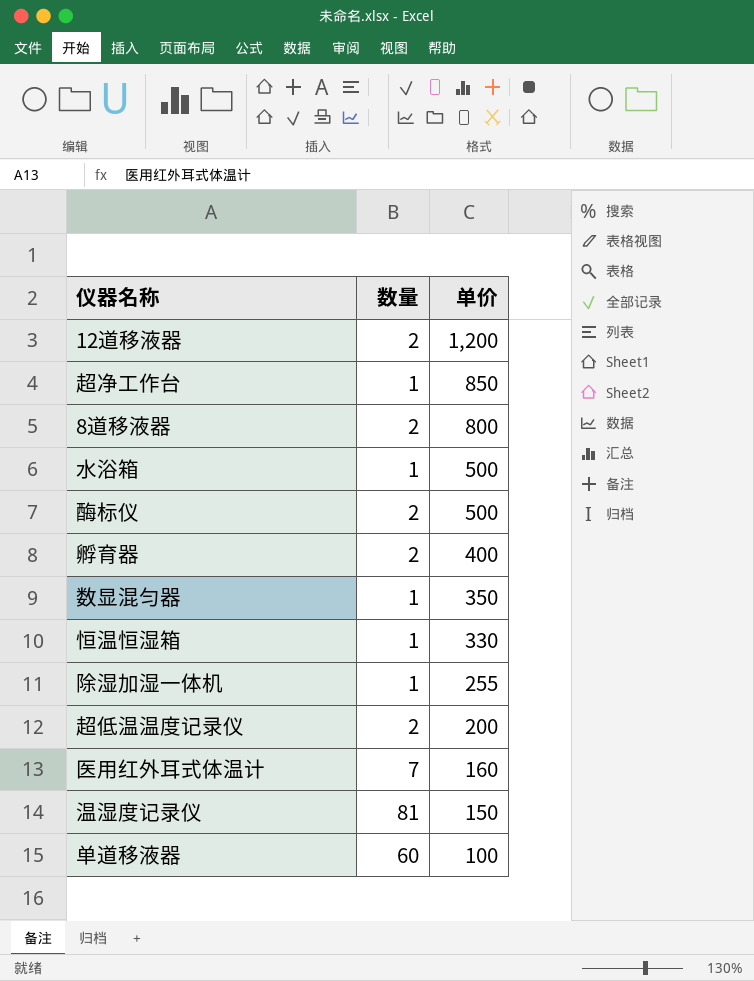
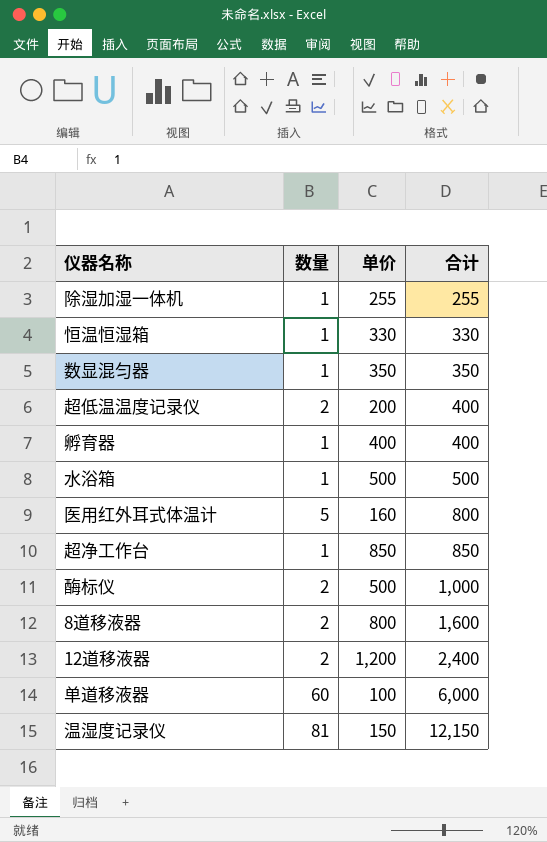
row order: 单价 descending -> 合计 ascending
column 合计 | formula: none -> [数量] * [单价]
孵育器 | 数量: 2 -> 1
医用红外耳式体温计 | 数量: 7 -> 5

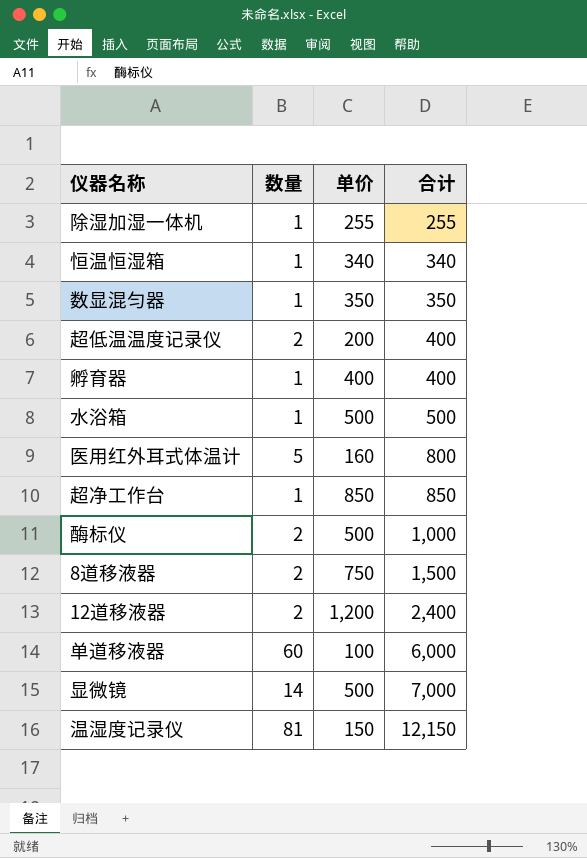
恒温恒湿箱 | 单价: 330 -> 340
恒温恒湿箱 | 合计: 330 -> 340
8道移液器 | 单价: 800 -> 750
8道移液器 | 合计: 1,600 -> 1,500
row 显微镜: none -> 14 | 500 | 7,000

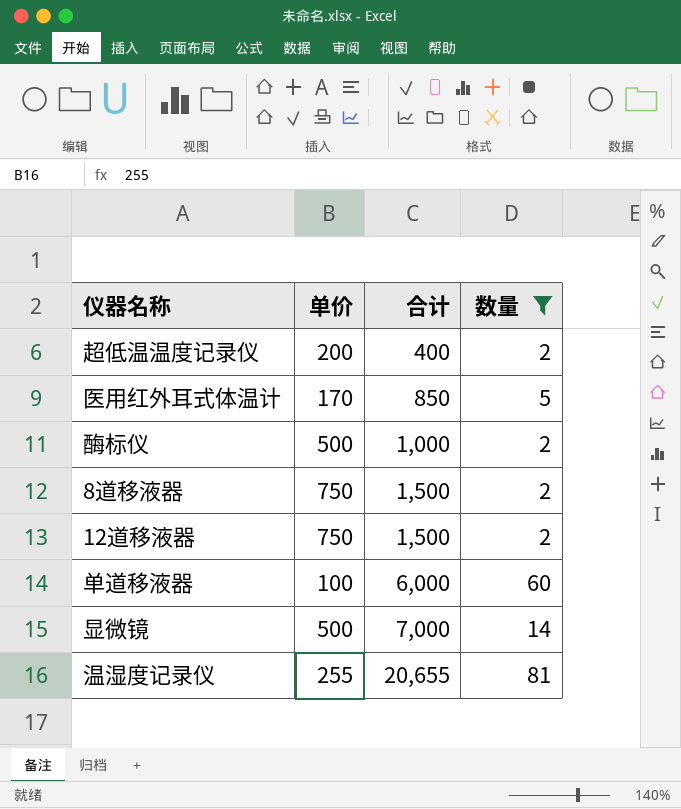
filter: none -> 数量 != 1
column 数量 | position: 2 -> 4
医用红外耳式体温计 | 单价: 160 -> 170
医用红外耳式体温计 | 合计: 800 -> 850
12道移液器 | 单价: 1,200 -> 750
12道移液器 | 合计: 2,400 -> 1,500
温湿度记录仪 | 单价: 150 -> 255
温湿度记录仪 | 合计: 12,150 -> 20,655

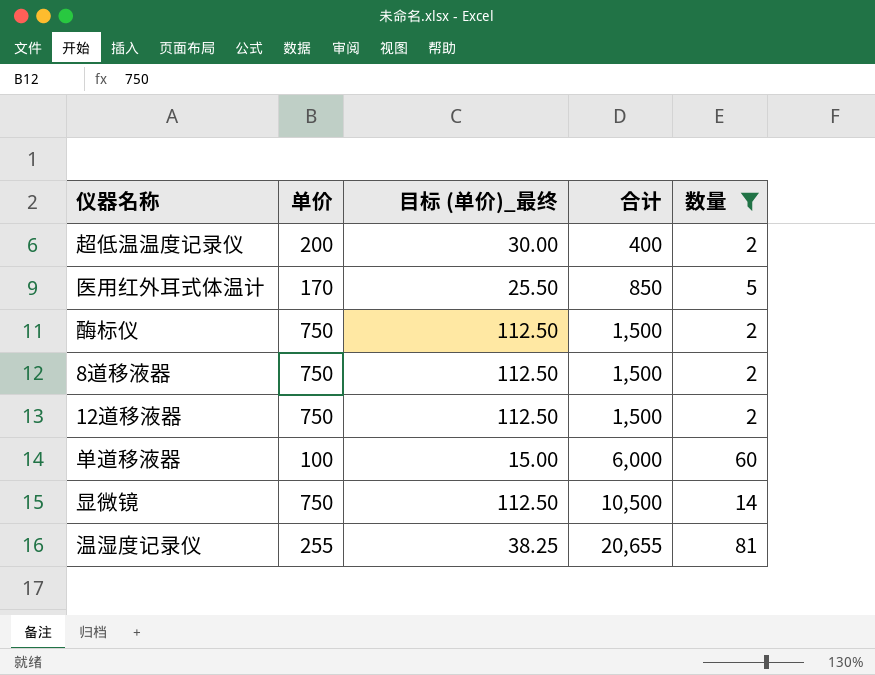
column 目标 (单价)_最终 | formula: none -> [单价] * 0.15
酶标仪 | 单价: 500 -> 750
酶标仪 | 合计: 1,000 -> 1,500
显微镜 | 单价: 500 -> 750
显微镜 | 合计: 7,000 -> 10,500

